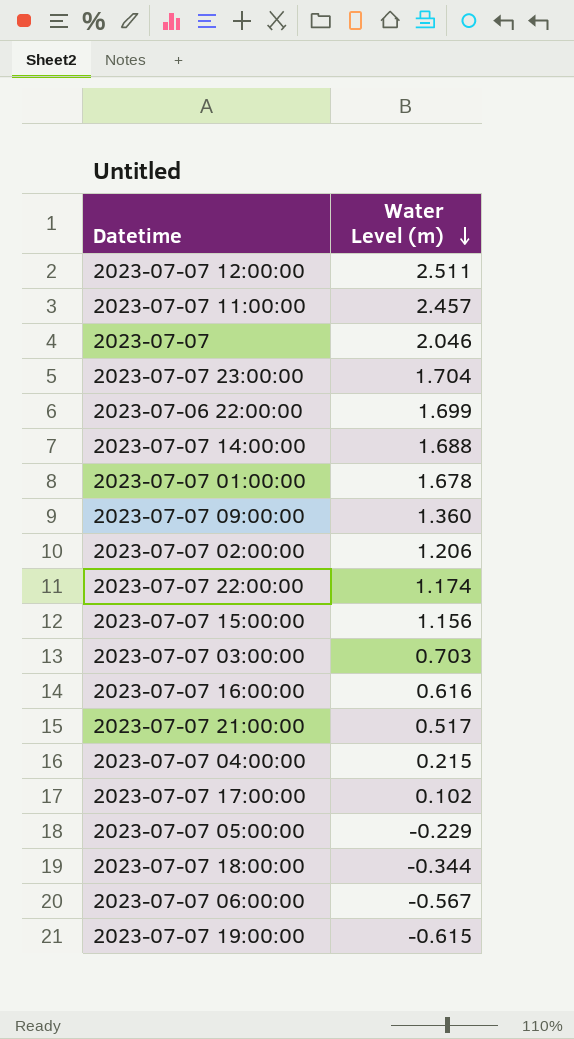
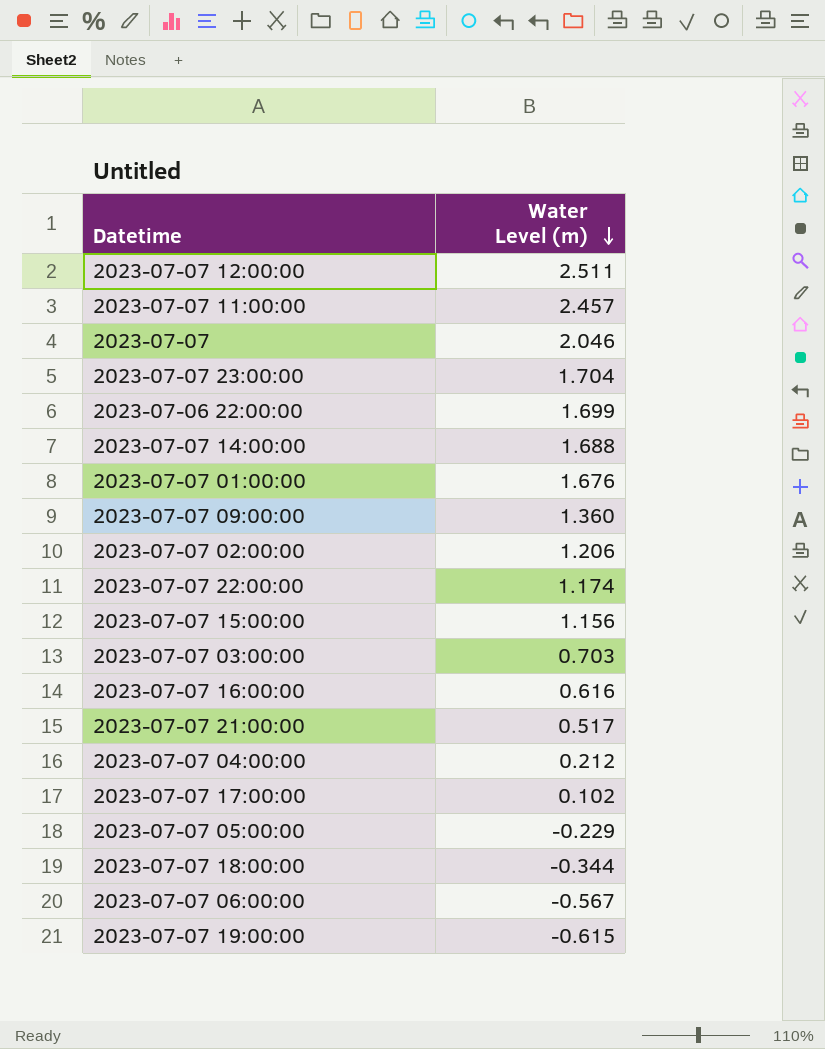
2023-07-07 01:00:00 | Water Level (m): 1.678 -> 1.676
2023-07-07 04:00:00 | Water Level (m): 0.215 -> 0.212

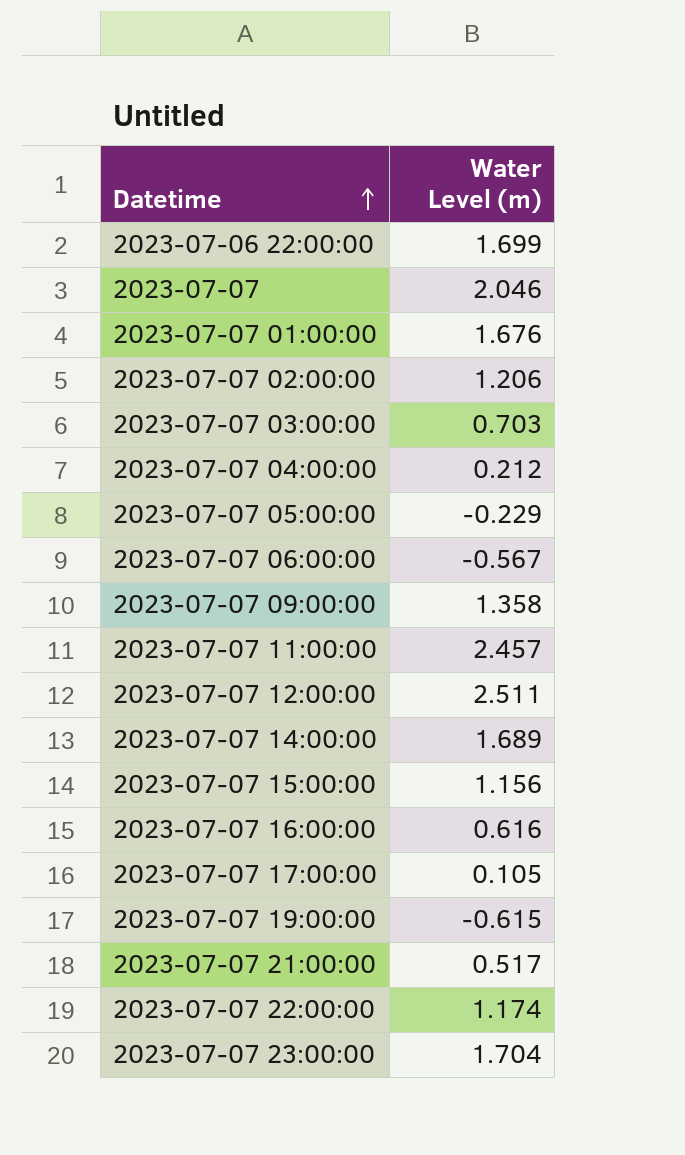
row order: Water Level (m) descending -> Datetime ascending
row 2023-07-07 18:00:00: -0.344 -> none
2023-07-07 09:00:00 | Water Level (m): 1.360 -> 1.358
2023-07-07 14:00:00 | Water Level (m): 1.688 -> 1.689
2023-07-07 17:00:00 | Water Level (m): 0.102 -> 0.105

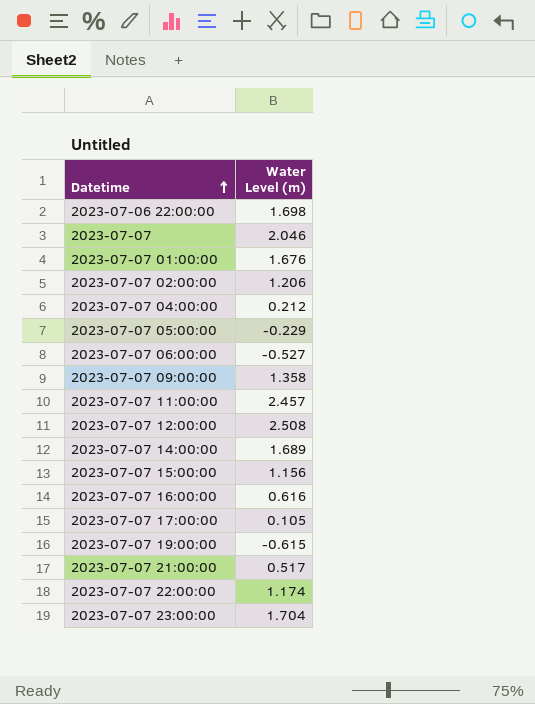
row 2023-07-07 03:00:00: 0.703 -> none
2023-07-06 22:00:00 | Water Level (m): 1.699 -> 1.698
2023-07-07 06:00:00 | Water Level (m): -0.567 -> -0.527
2023-07-07 12:00:00 | Water Level (m): 2.511 -> 2.508

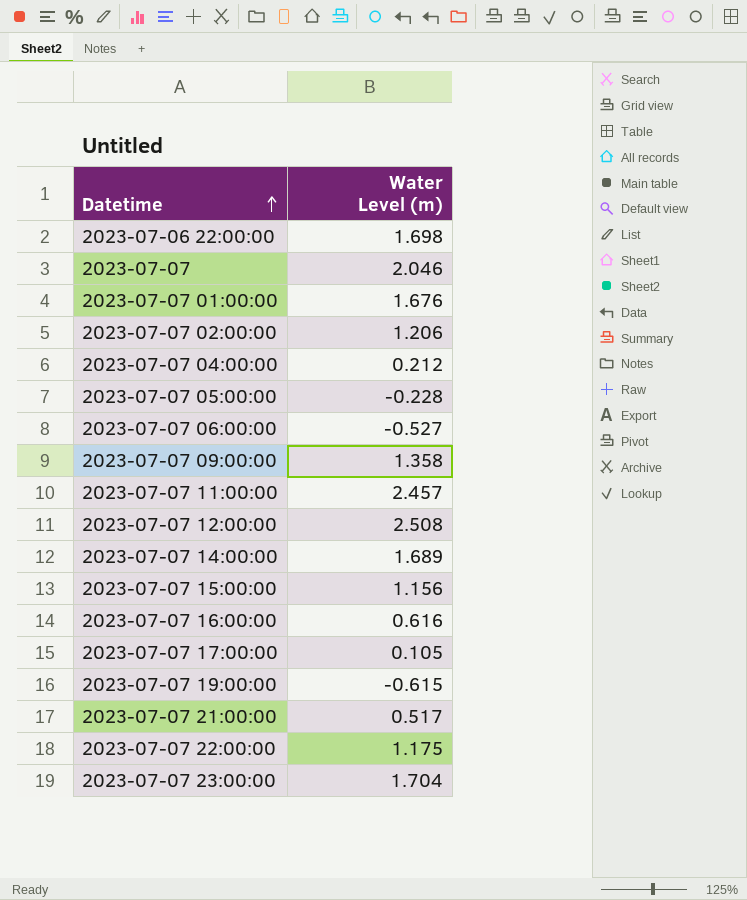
2023-07-07 05:00:00 | Water Level (m): -0.229 -> -0.228
2023-07-07 22:00:00 | Water Level (m): 1.174 -> 1.175

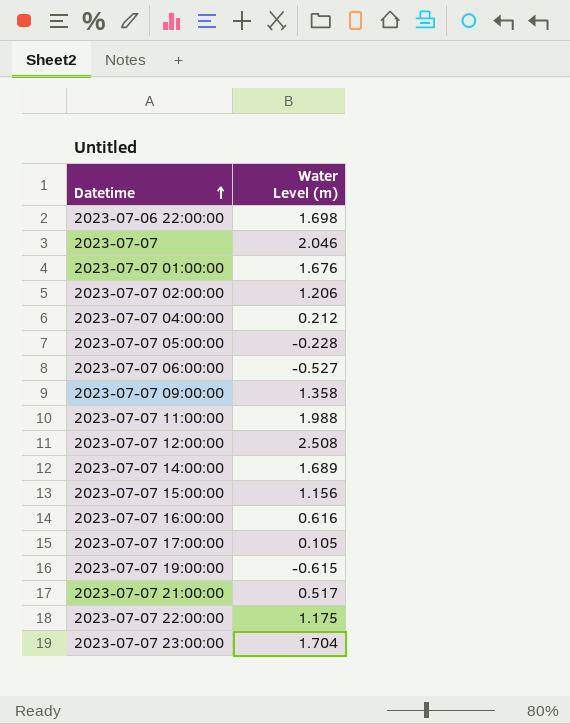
2023-07-07 11:00:00 | Water Level (m): 2.457 -> 1.988

